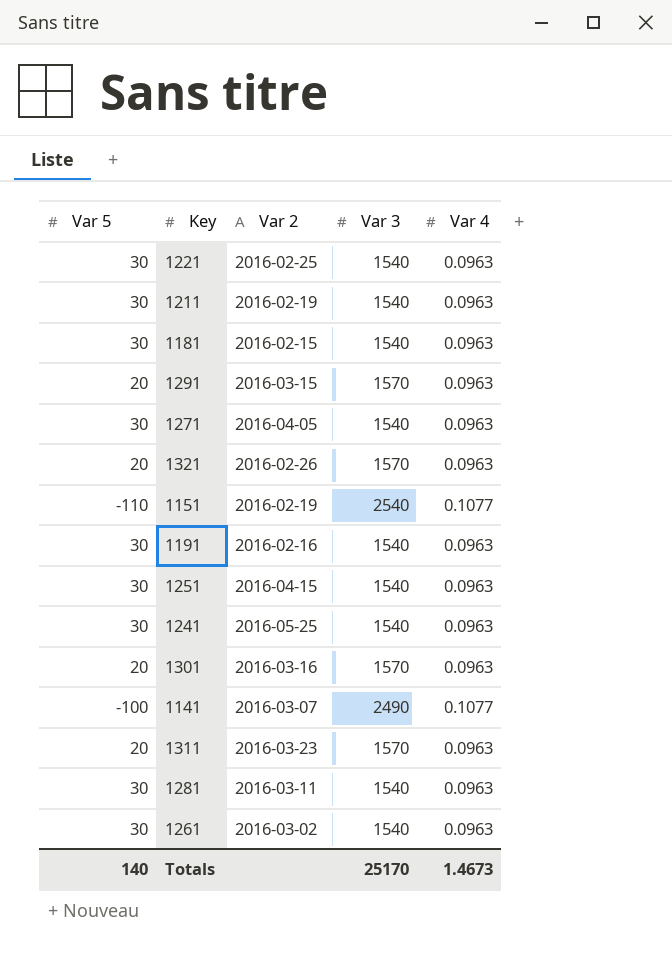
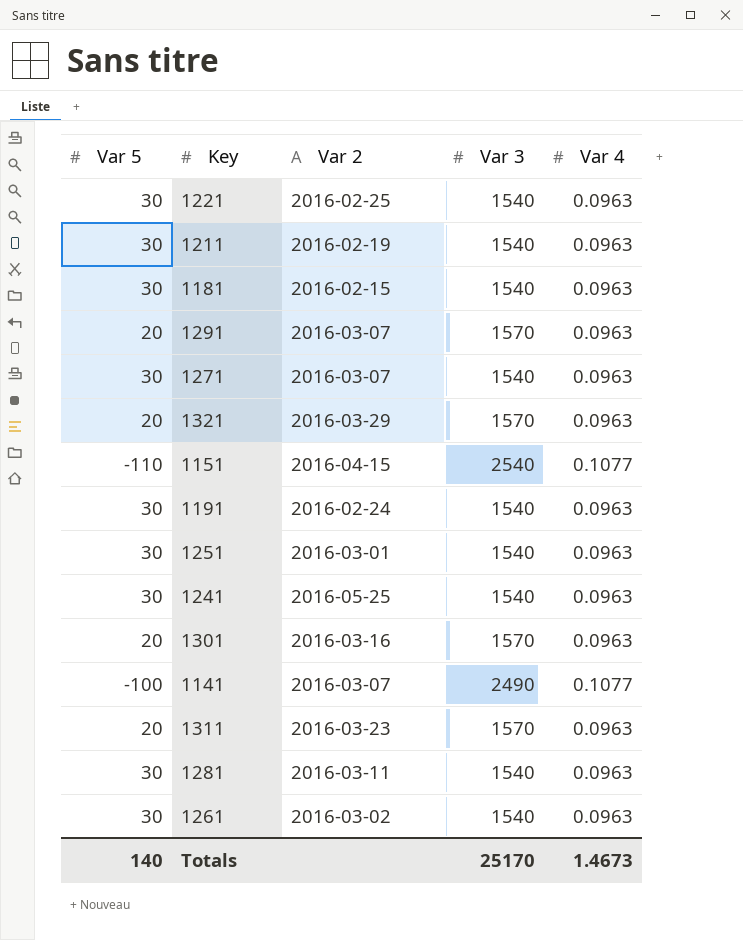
1291 | Var 2: 2016-03-15 -> 2016-03-07
1271 | Var 2: 2016-04-05 -> 2016-03-07
1321 | Var 2: 2016-02-26 -> 2016-03-29
1151 | Var 2: 2016-02-19 -> 2016-04-15
1191 | Var 2: 2016-02-16 -> 2016-02-24
1251 | Var 2: 2016-04-15 -> 2016-03-01

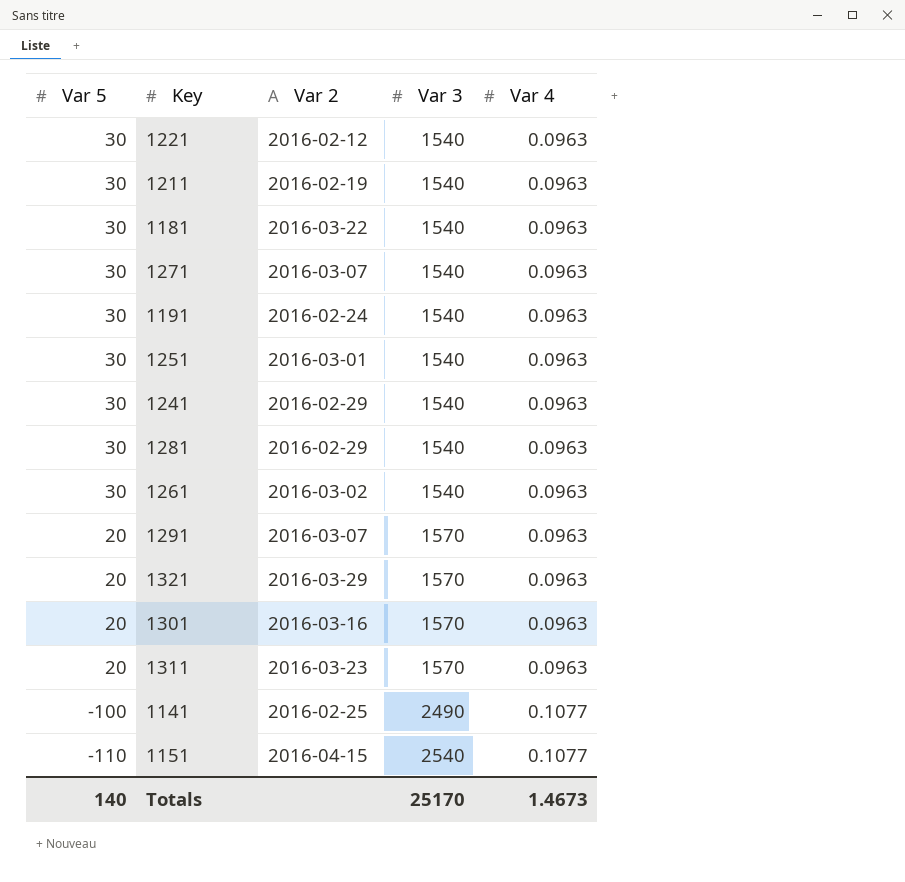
row order: none -> Var 5 descending
1221 | Var 2: 2016-02-25 -> 2016-02-12
1181 | Var 2: 2016-02-15 -> 2016-03-22
1241 | Var 2: 2016-05-25 -> 2016-02-29
1281 | Var 2: 2016-03-11 -> 2016-02-29
1141 | Var 2: 2016-03-07 -> 2016-02-25

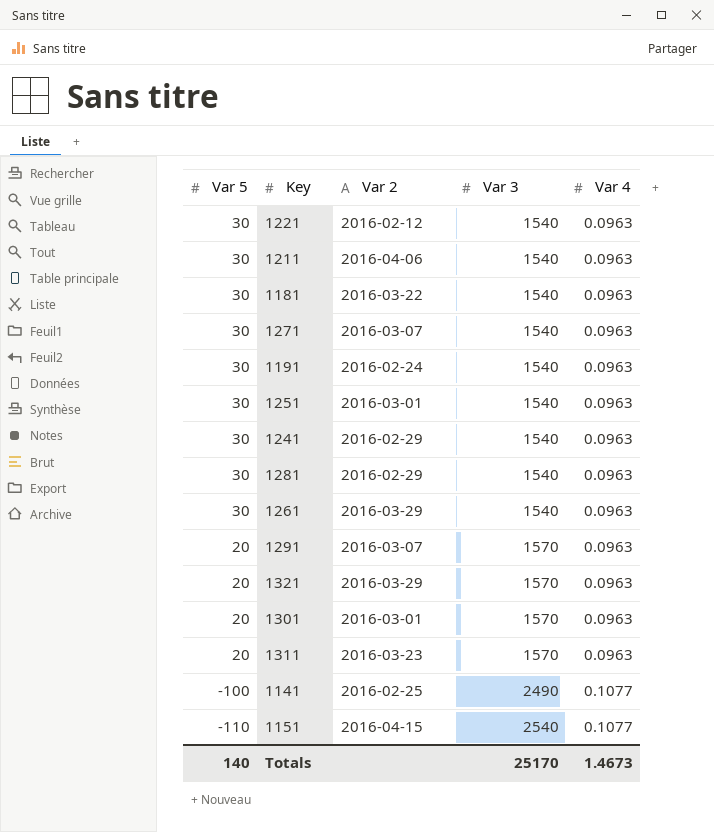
1211 | Var 2: 2016-02-19 -> 2016-04-06
1261 | Var 2: 2016-03-02 -> 2016-03-29
1301 | Var 2: 2016-03-16 -> 2016-03-01

